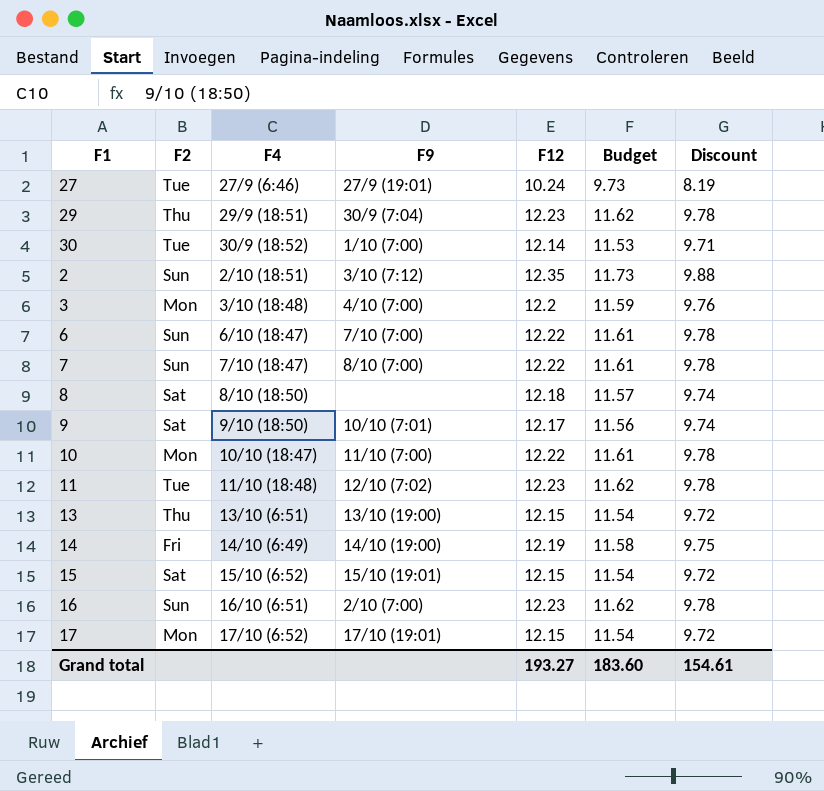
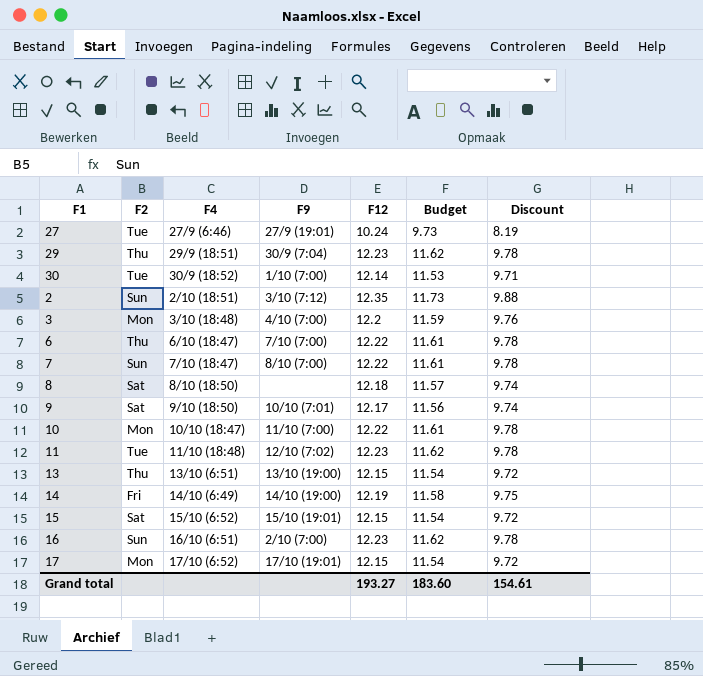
6 | F2: Sun -> Thu

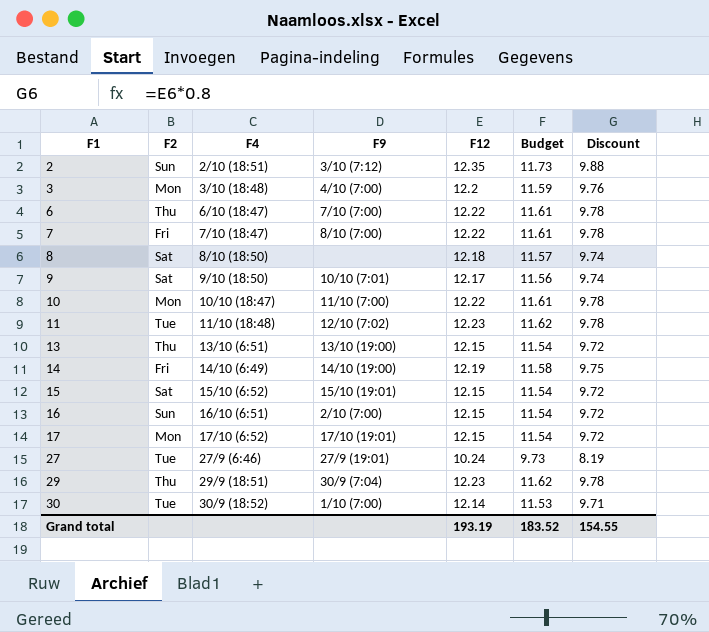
row order: none -> F1 ascending
7 | F2: Sun -> Fri
16 | F12: 12.23 -> 12.15
16 | Budget: 11.62 -> 11.54
16 | Discount: 9.78 -> 9.72
Grand total | F12: 193.27 -> 193.19
Grand total | Budget: 183.60 -> 183.52
Grand total | Discount: 154.61 -> 154.55

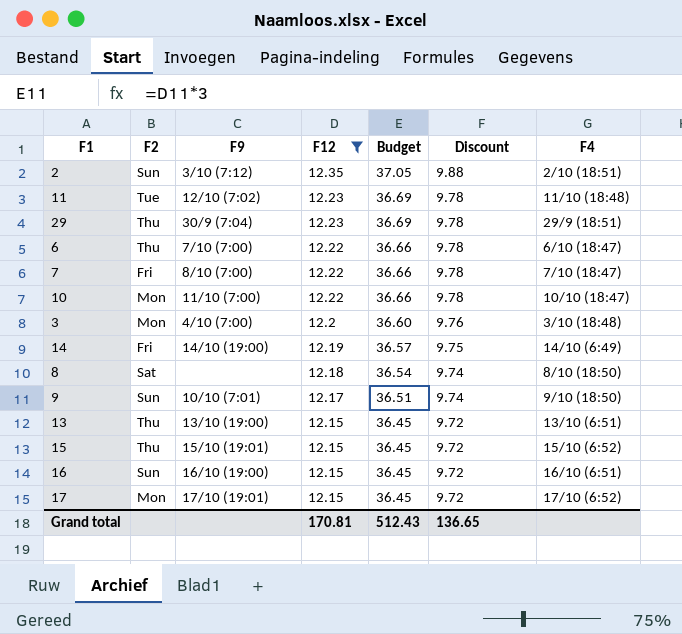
filter: none -> F12 >= 12.15
row order: F1 ascending -> F12 descending
column Budget | formula: [F12] * 0.95 -> [F12] * 3
column F4 | position: 3 -> 7
9 | F2: Sat -> Sun
15 | F2: Sat -> Thu
16 | F9: 2/10 (7:00) -> 16/10 (19:00)
Grand total | F12: 193.19 -> 170.81
Grand total | Budget: 183.52 -> 512.43
Grand total | Discount: 154.55 -> 136.65

